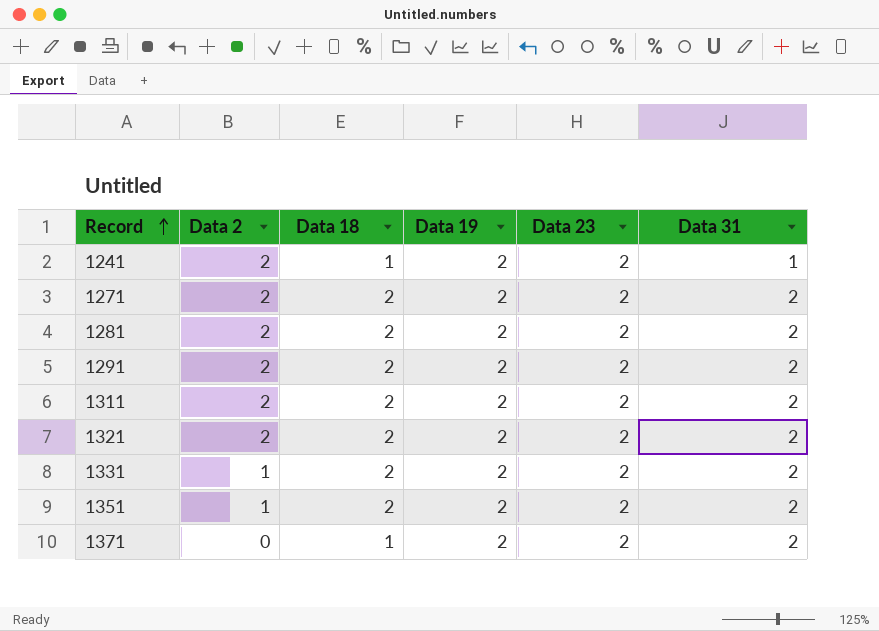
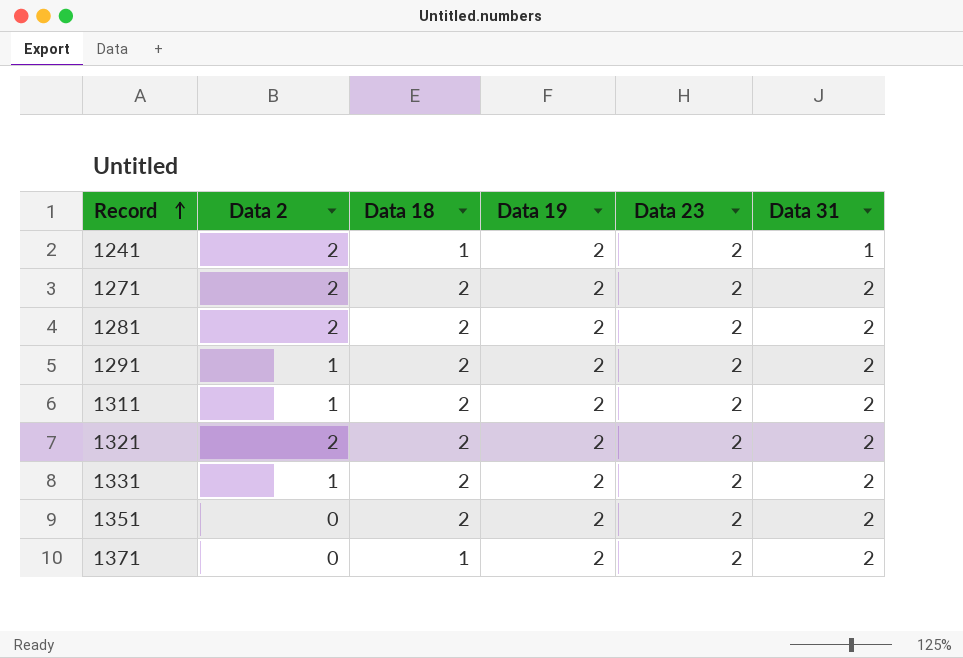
1291 | Data 2: 2 -> 1
1311 | Data 2: 2 -> 1
1351 | Data 2: 1 -> 0

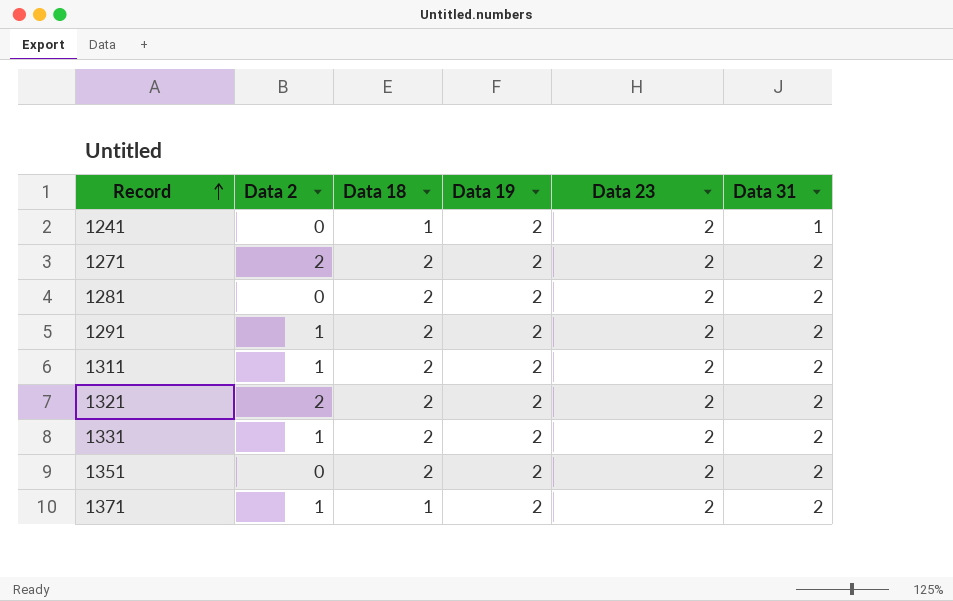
1241 | Data 2: 2 -> 0
1281 | Data 2: 2 -> 0
1371 | Data 2: 0 -> 1

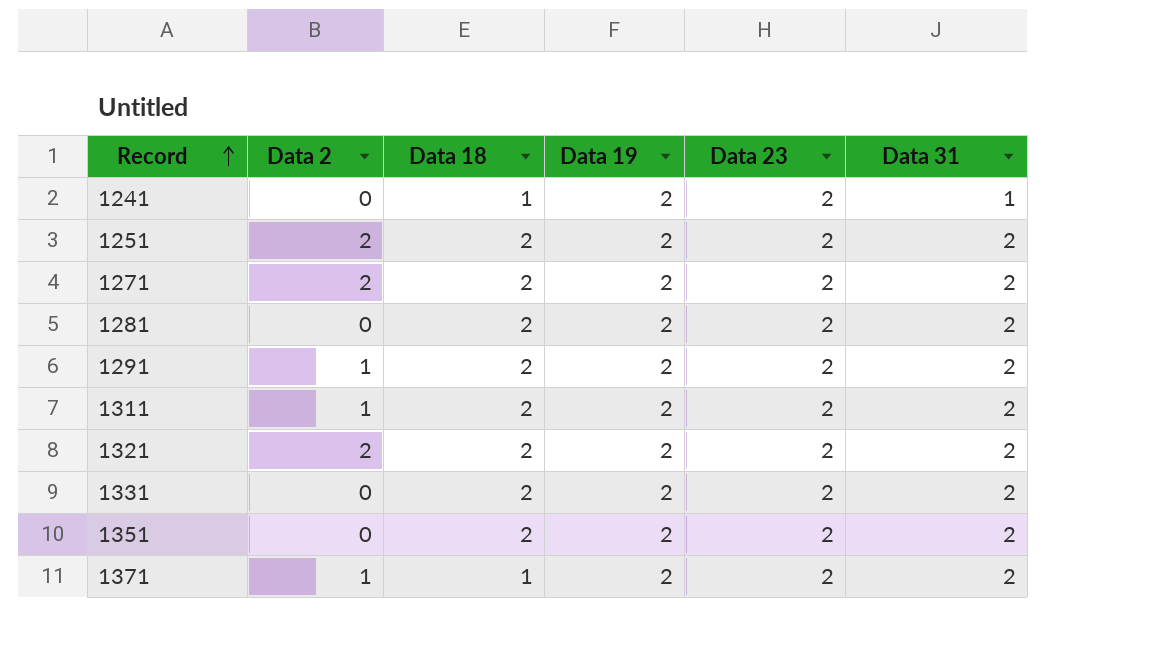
row 1251: none -> 2 | 2 | 2 | 2 | 2
1331 | Data 2: 1 -> 0

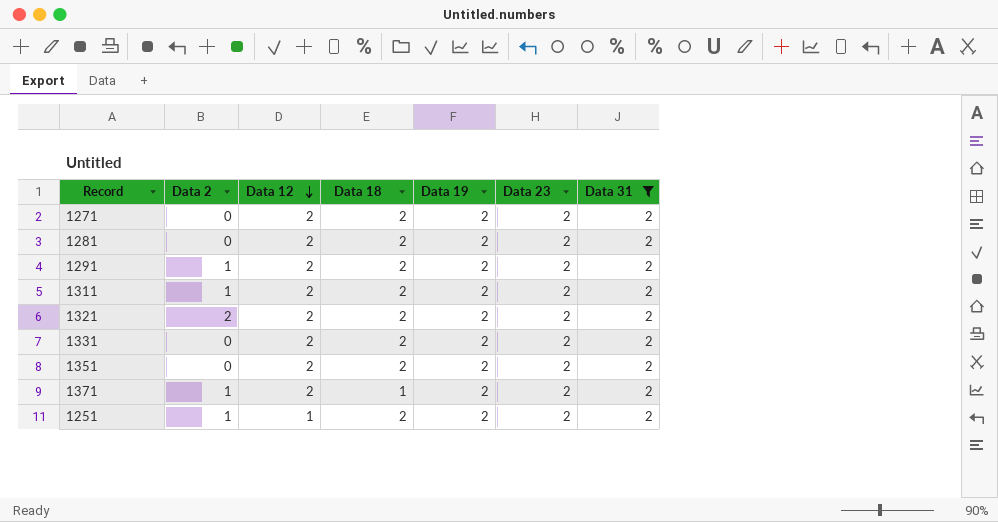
filter: none -> Data 31 = 2
row order: Record ascending -> Data 12 descending
column Data 12 | position: none -> 3
1271 | Data 2: 2 -> 0
1251 | Data 2: 2 -> 1

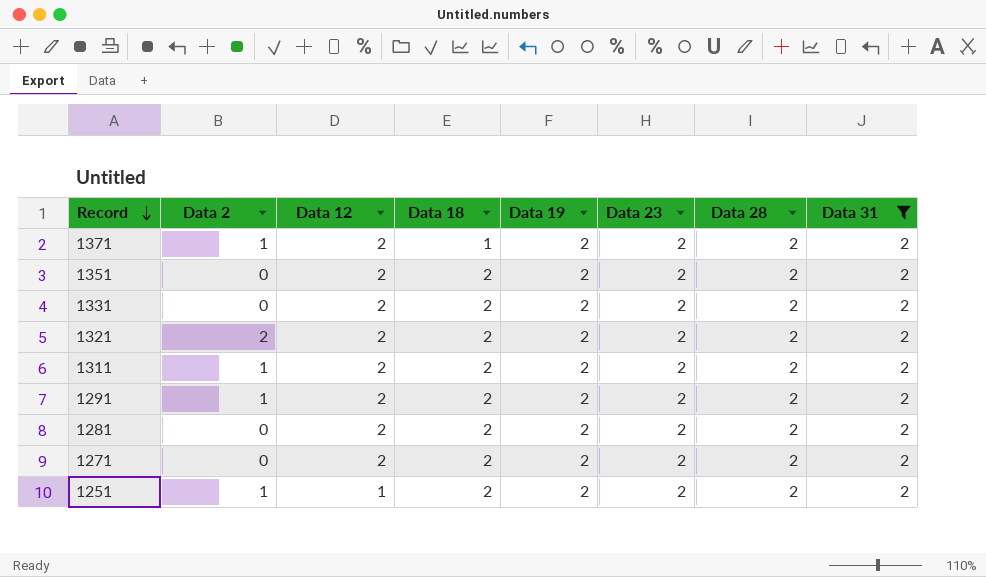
row order: Data 12 descending -> Record descending
column Data 28 | position: none -> 7

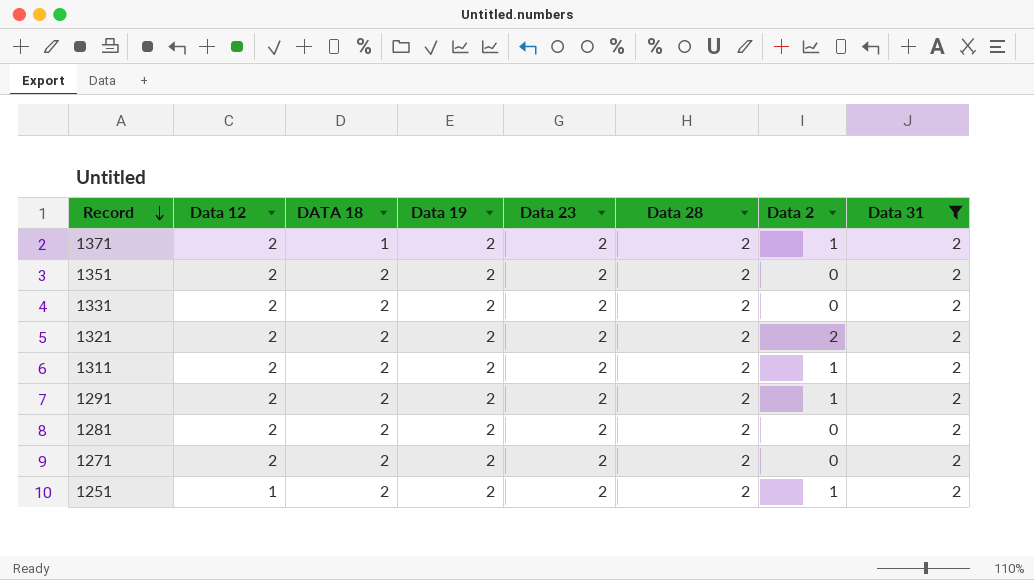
column name: Data 18 -> DATA 18
column Data 2 | position: 2 -> 7

